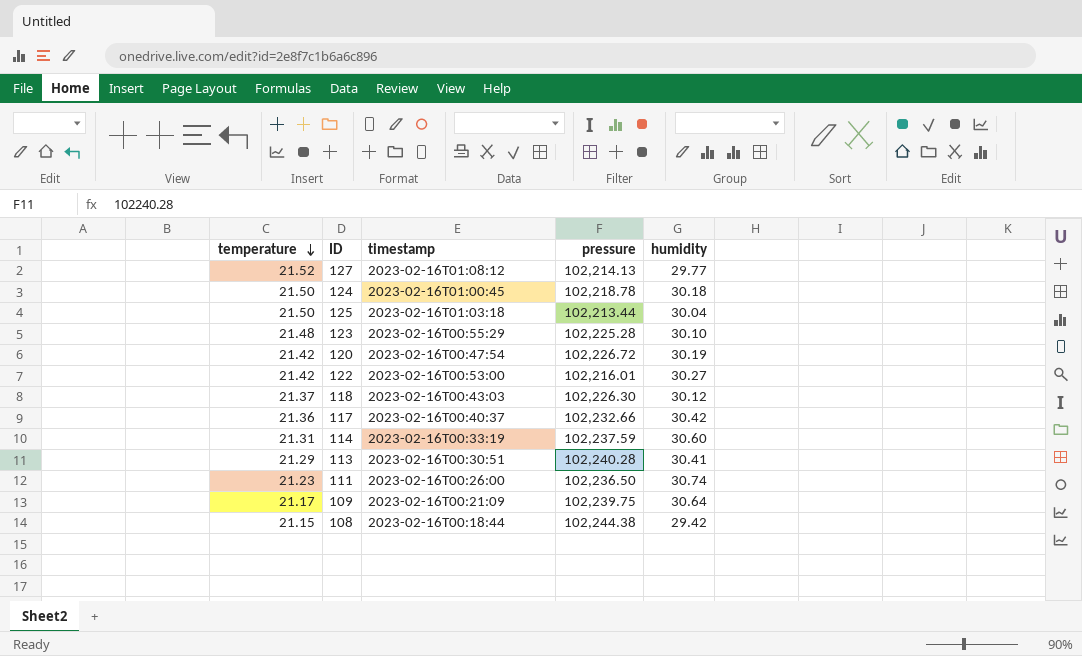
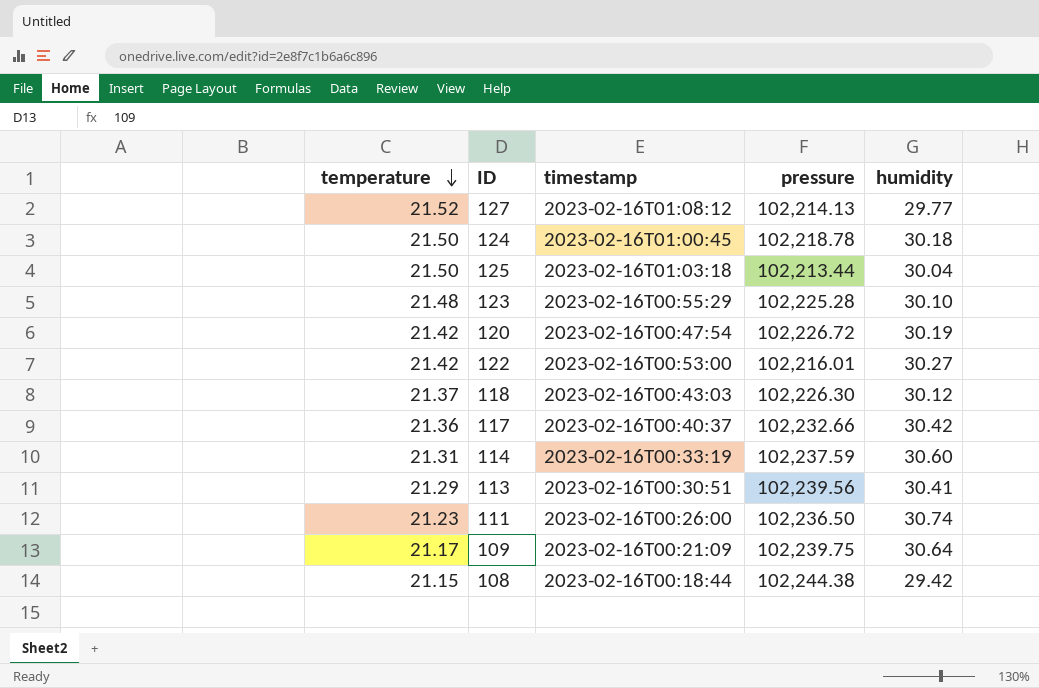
113 | pressure: 102,240.28 -> 102,239.56

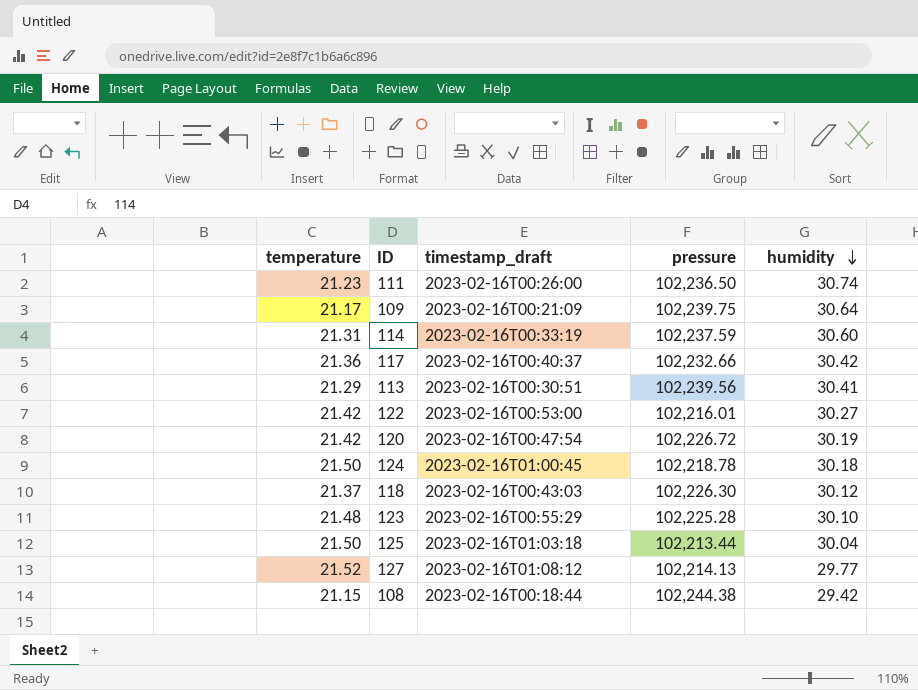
row order: temperature descending -> humidity descending
column name: timestamp -> timestamp_draft

